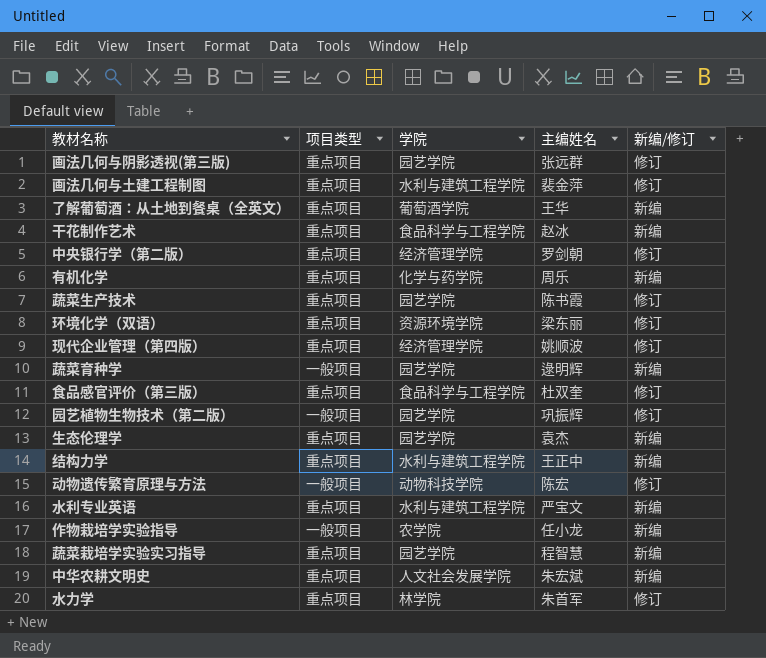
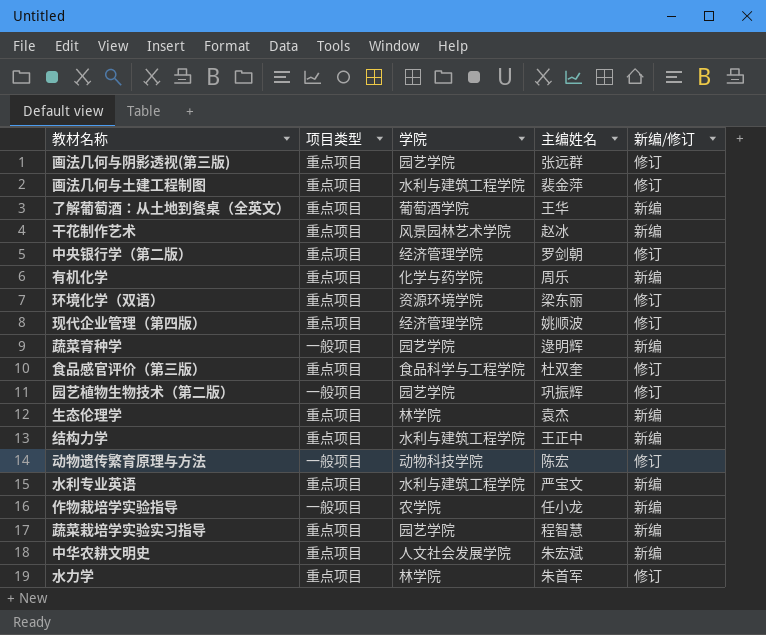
row 蔬菜生产技术: 重点项目 | 园艺学院 | 陈书霞 | 修订 -> none
干花制作艺术 | 学院: 食品科学与工程学院 -> 风景园林艺术学院
生态伦理学 | 学院: 园艺学院 -> 林学院

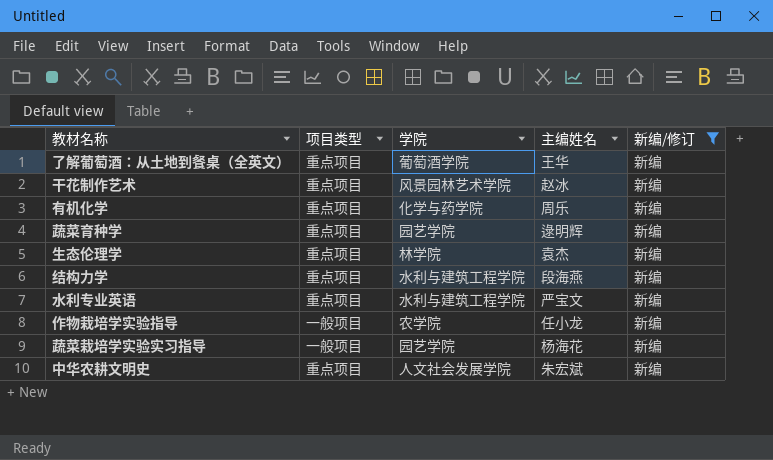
filter: none -> 新编/修订 = 新编
蔬菜育种学 | 项目类型: 一般项目 -> 重点项目
结构力学 | 主编姓名: 王正中 -> 段海燕
蔬菜栽培学实验实习指导 | 项目类型: 重点项目 -> 一般项目
蔬菜栽培学实验实习指导 | 主编姓名: 程智慧 -> 杨海花

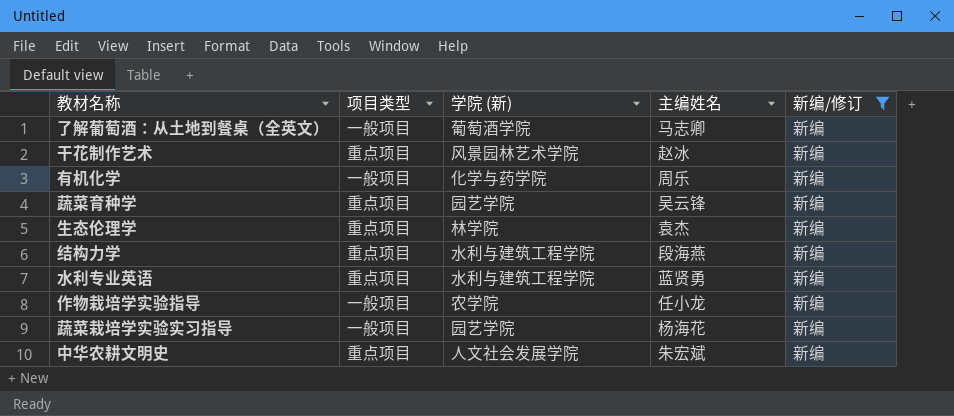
column name: 学院 -> 学院 (新)
了解葡萄酒：从土地到餐桌（全英文） | 项目类型: 重点项目 -> 一般项目
了解葡萄酒：从土地到餐桌（全英文） | 主编姓名: 王华 -> 马志卿
有机化学 | 项目类型: 重点项目 -> 一般项目
蔬菜育种学 | 主编姓名: 逯明辉 -> 吴云锋
水利专业英语 | 主编姓名: 严宝文 -> 蓝贤勇

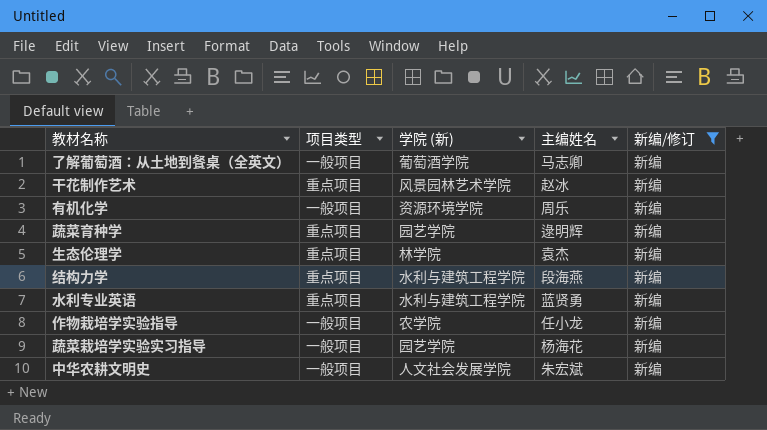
有机化学 | 学院 (新): 化学与药学院 -> 资源环境学院
蔬菜育种学 | 主编姓名: 吴云锋 -> 逯明辉
中华农耕文明史 | 项目类型: 重点项目 -> 一般项目

